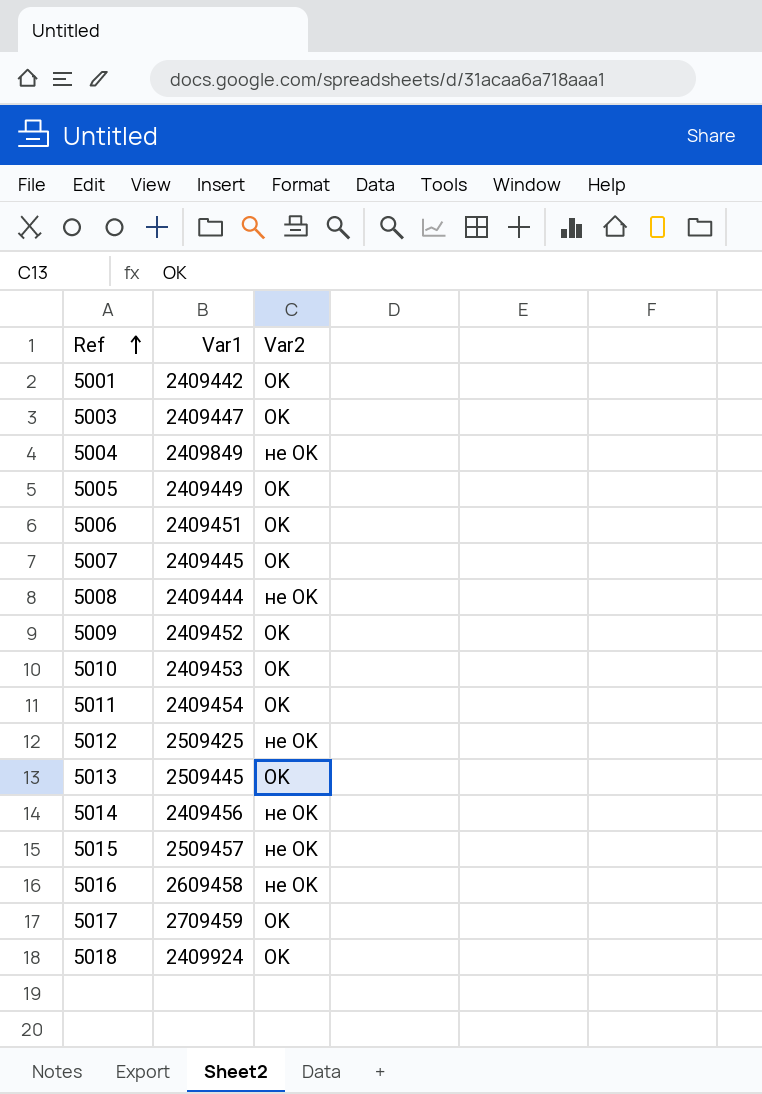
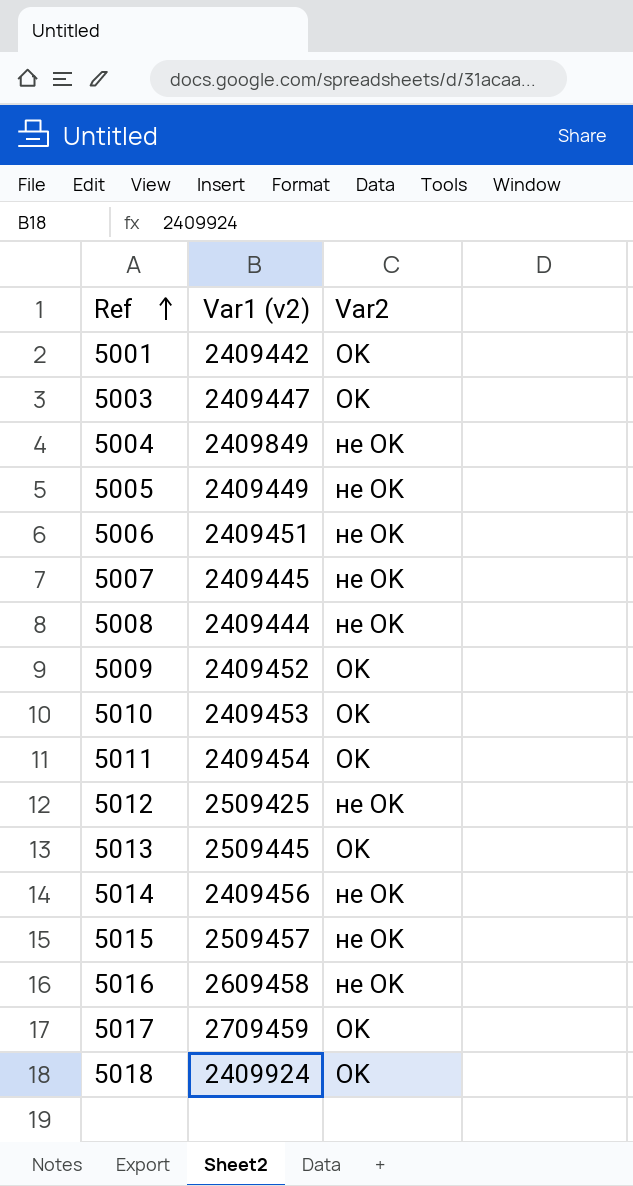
column name: Var1 -> Var1 (v2)
5005 | Var2: OK -> не OK
5006 | Var2: OK -> не OK
5007 | Var2: OK -> не OK

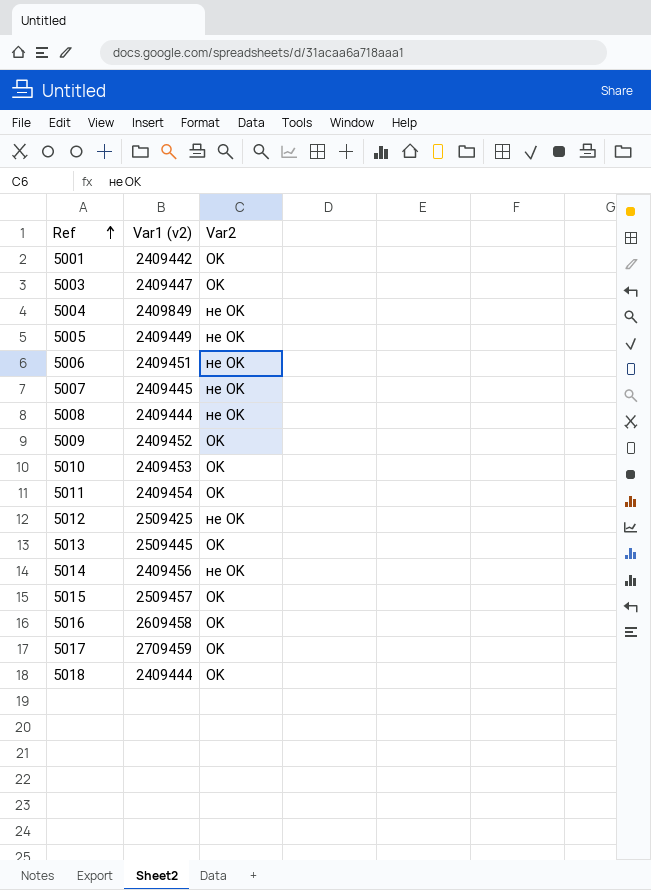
5015 | Var2: не OK -> OK
5016 | Var2: не OK -> OK
5018 | Var1 (v2): 2409924 -> 2409444

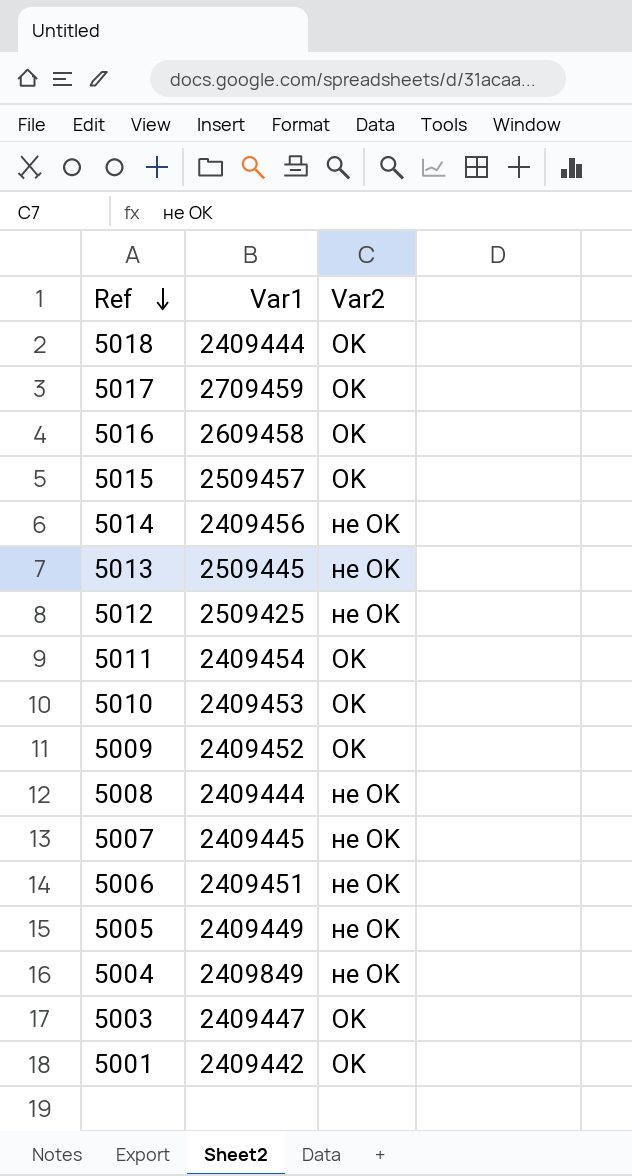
row order: Ref ascending -> Ref descending
column name: Var1 (v2) -> Var1
5013 | Var2: OK -> не OK

